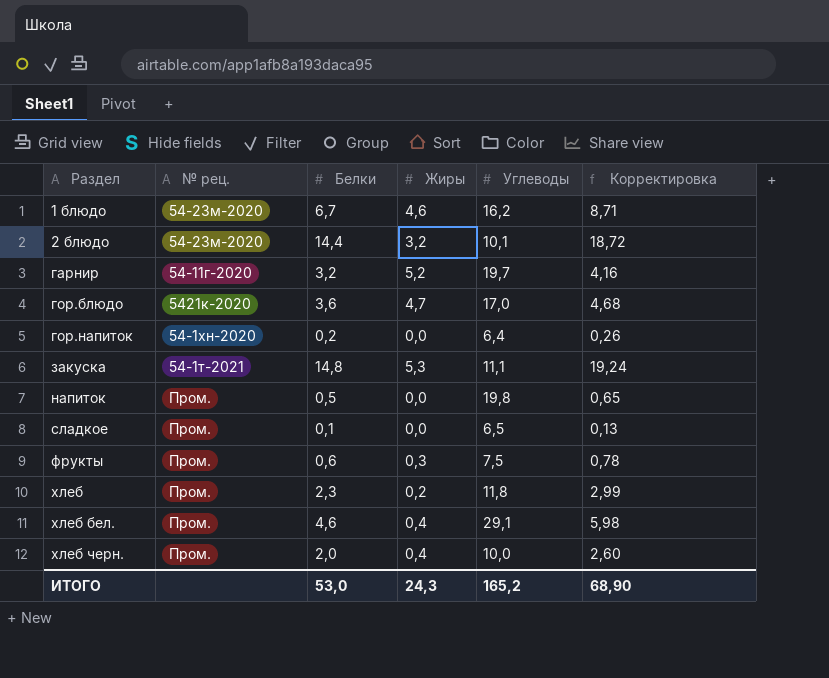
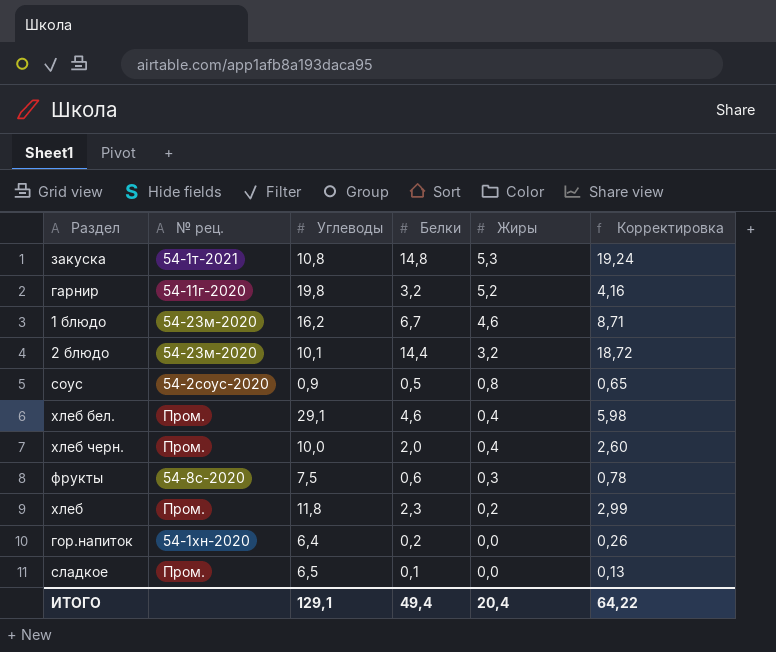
row order: Раздел ascending -> Жиры descending
column Углеводы | position: 5 -> 3
row гор.блюдо: 5421к-2020 | 3,6 | 4,7 | 17,0 | 4,68 -> none
row напиток: Пром. | 0,5 | 0,0 | 19,8 | 0,65 -> none
закуска | Углеводы: 11,1 -> 10,8
гарнир | Углеводы: 19,7 -> 19,8
row соус: none -> 54-2соус-2020 | 0,9 | 0,5 | 0,8 | 0,65
фрукты | № рец.: Пром. -> 54-8с-2020
ИТОГО | Углеводы: 165,2 -> 129,1
ИТОГО | Белки: 53,0 -> 49,4
ИТОГО | Жиры: 24,3 -> 20,4
ИТОГО | Корректировка: 68,90 -> 64,22

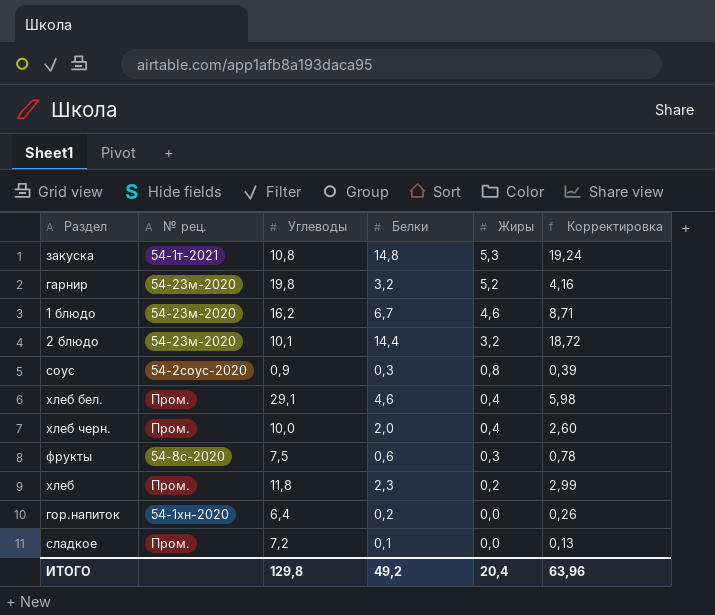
гарнир | № рец.: 54-11г-2020 -> 54-23м-2020
соус | Белки: 0,5 -> 0,3
соус | Корректировка: 0,65 -> 0,39
сладкое | Углеводы: 6,5 -> 7,2
ИТОГО | Углеводы: 129,1 -> 129,8
ИТОГО | Белки: 49,4 -> 49,2
ИТОГО | Корректировка: 64,22 -> 63,96

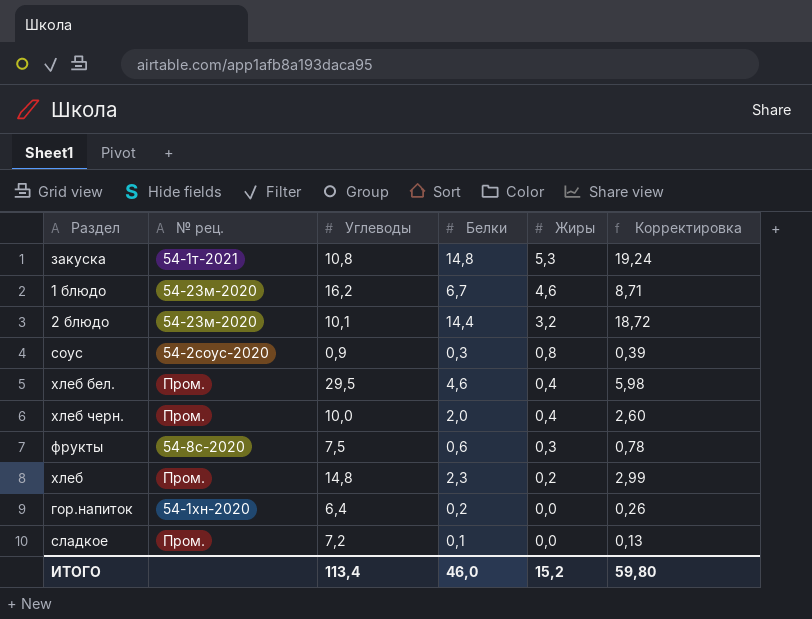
row гарнир: 54-23м-2020 | 19,8 | 3,2 | 5,2 | 4,16 -> none
хлеб бел. | Углеводы: 29,1 -> 29,5
хлеб | Углеводы: 11,8 -> 14,8
ИТОГО | Углеводы: 129,8 -> 113,4
ИТОГО | Белки: 49,2 -> 46,0
ИТОГО | Жиры: 20,4 -> 15,2
ИТОГО | Корректировка: 63,96 -> 59,80

